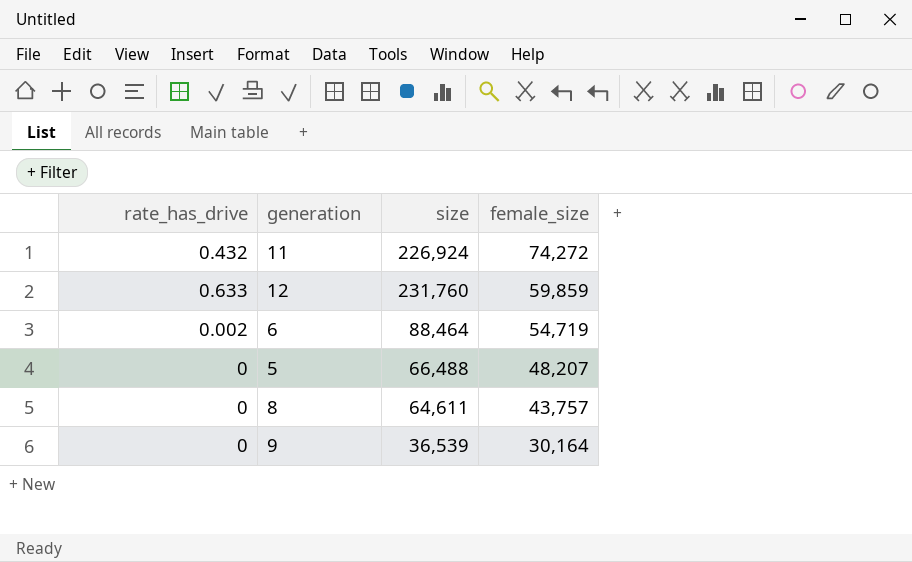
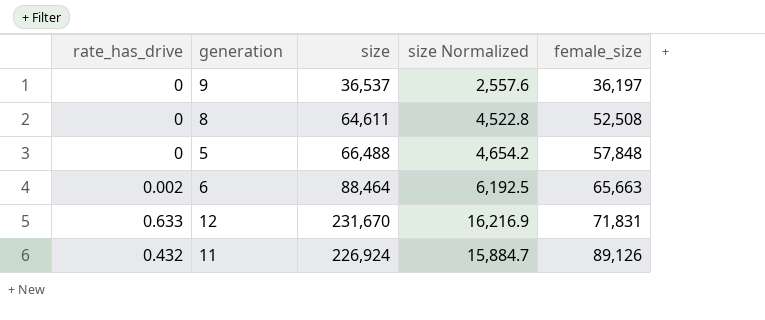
row order: female_size descending -> female_size ascending
column size Normalized | formula: none -> [size] * 0.07
9 | size: 36,539 -> 36,537
9 | female_size: 30,164 -> 36,197
8 | female_size: 43,757 -> 52,508
5 | female_size: 48,207 -> 57,848
6 | female_size: 54,719 -> 65,663
12 | size: 231,760 -> 231,670
12 | female_size: 59,859 -> 71,831
11 | female_size: 74,272 -> 89,126

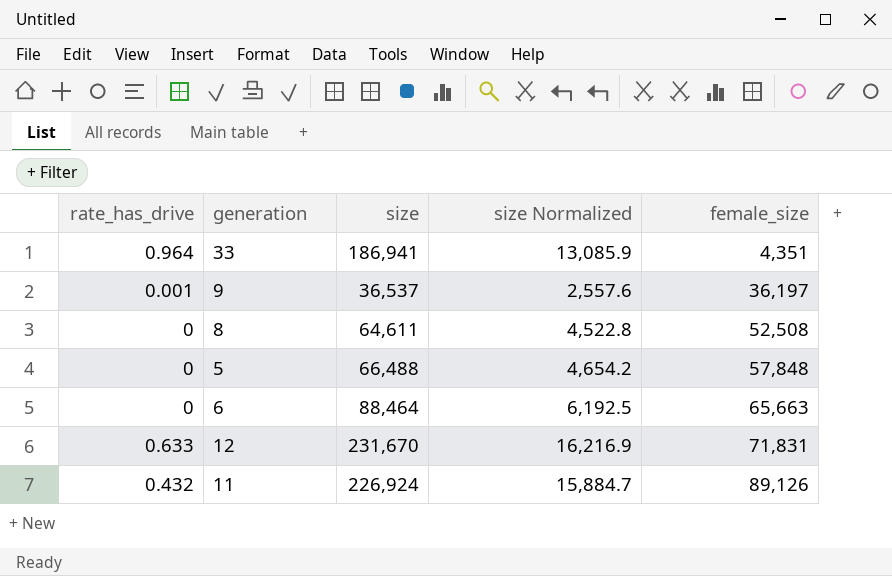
row 33: none -> 0.964 | 186,941 | 13,085.9 | 4,351
9 | rate_has_drive: 0 -> 0.001
6 | rate_has_drive: 0.002 -> 0

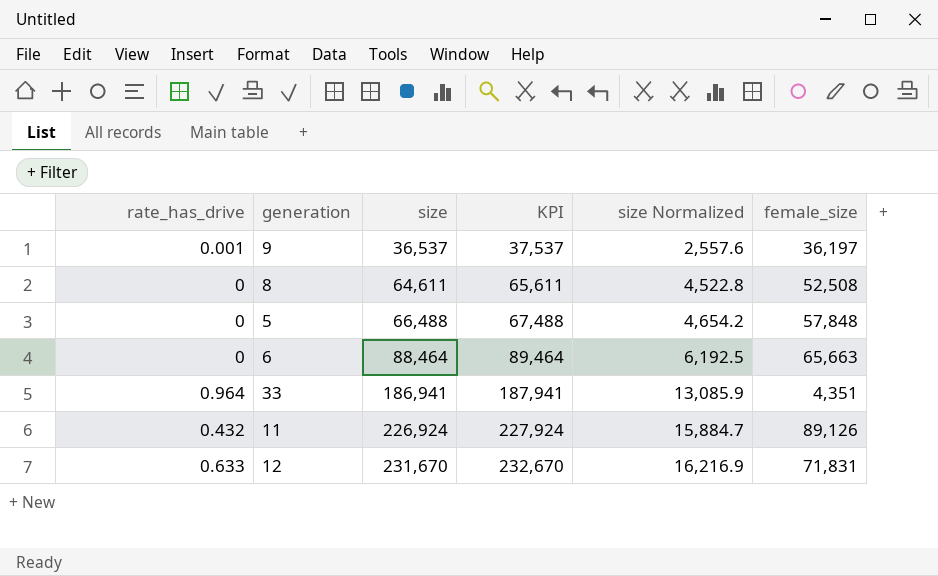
row order: female_size ascending -> size ascending
column KPI | formula: none -> [size] + 1000

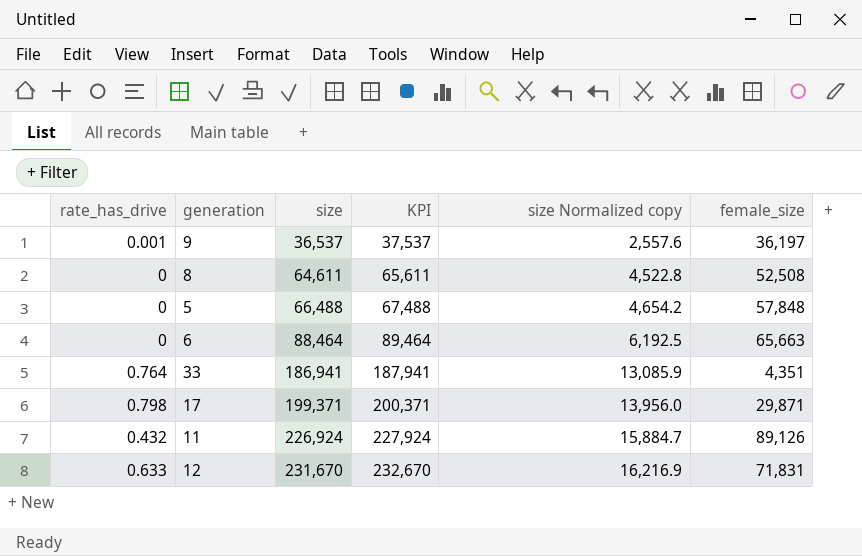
column name: size Normalized -> size Normalized copy
33 | rate_has_drive: 0.964 -> 0.764
row 17: none -> 0.798 | 199,371 | 200,371 | 13,956.0 | 29,871

